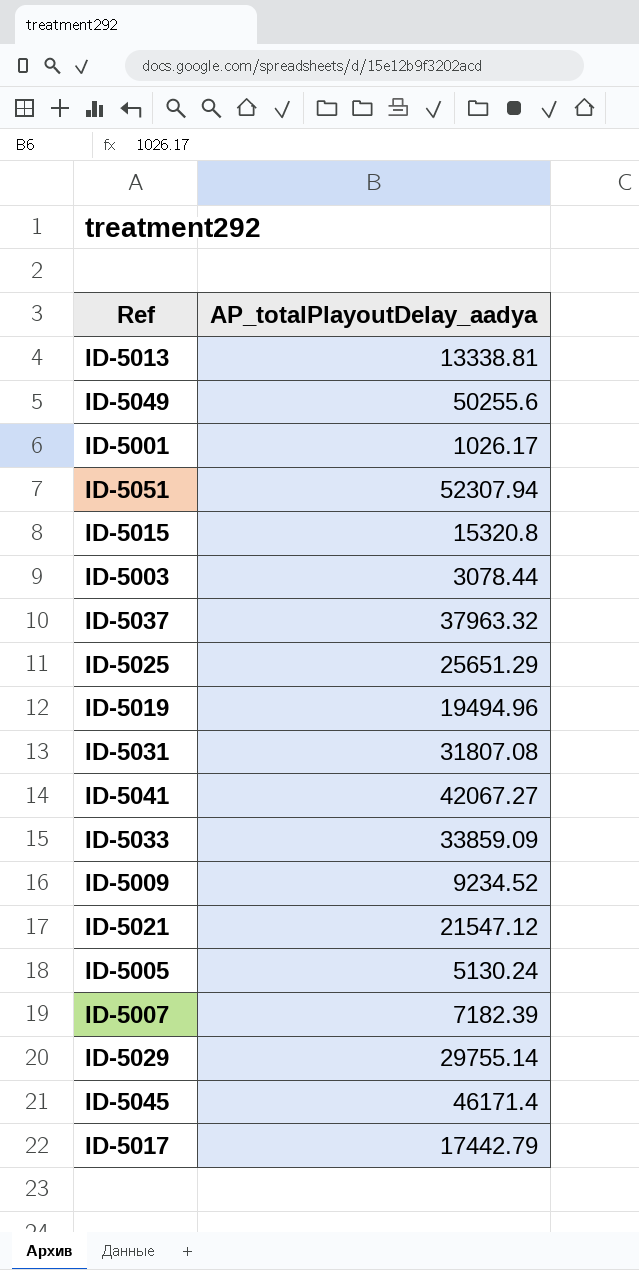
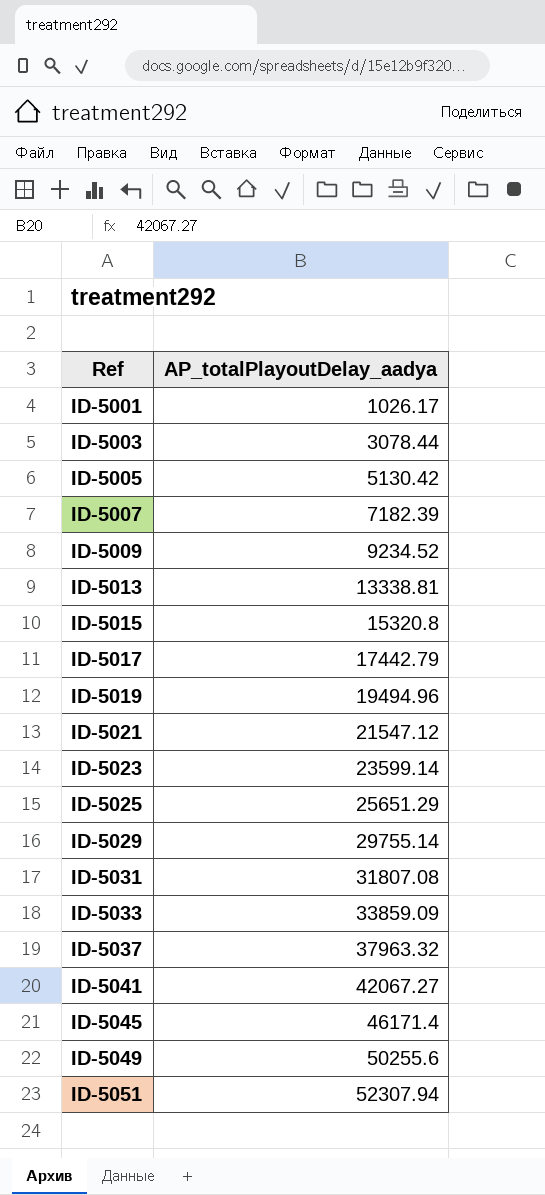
row order: none -> Ref ascending
ID-5005 | AP_totalPlayoutDelay_aadya: 5130.24 -> 5130.42
row ID-5023: none -> 23599.14

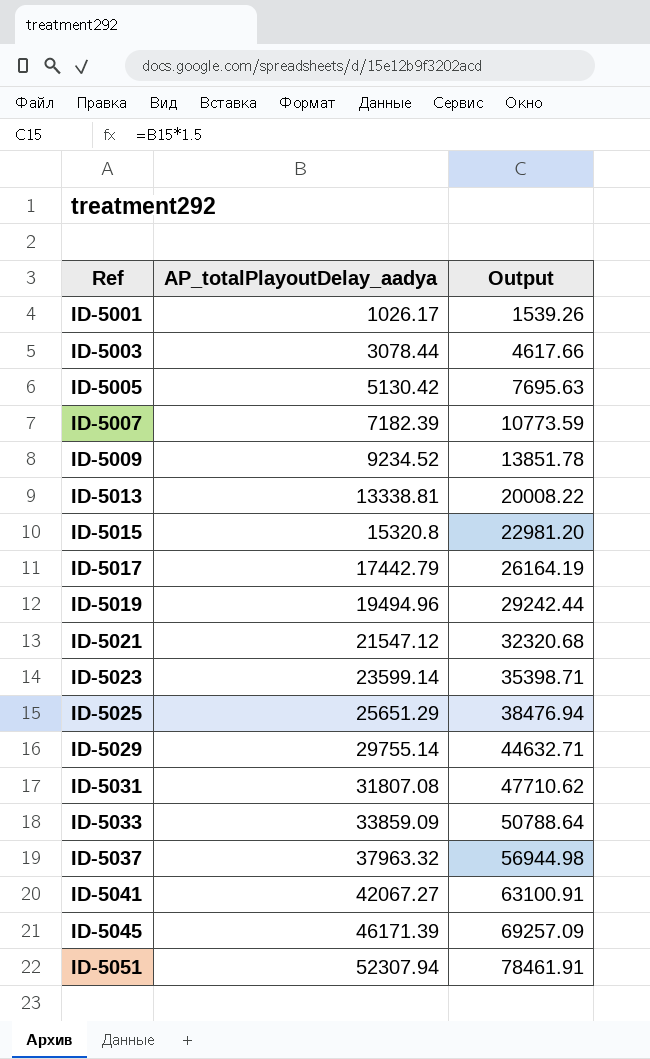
column Output | formula: none -> [AP_totalPlayoutDelay_aadya] * 1.5
row ID-5049: 50255.6 -> none
ID-5045 | AP_totalPlayoutDelay_aadya: 46171.4 -> 46171.39

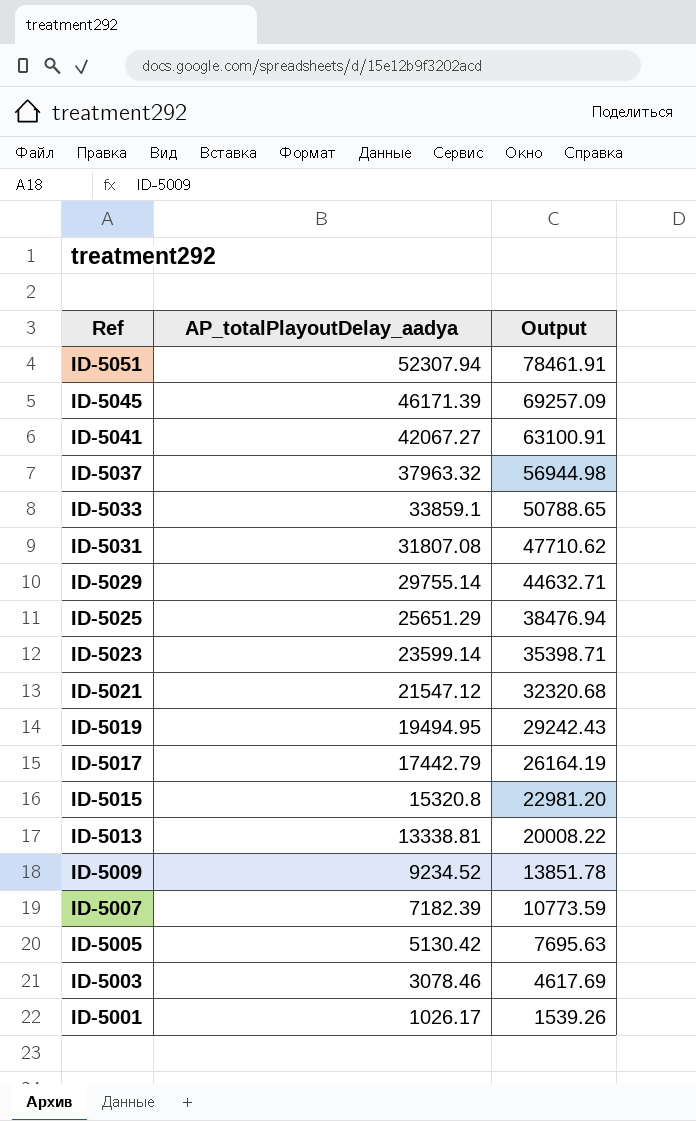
row order: Ref ascending -> Ref descending
ID-5033 | AP_totalPlayoutDelay_aadya: 33859.09 -> 33859.1
ID-5033 | Output: 50788.64 -> 50788.65
ID-5019 | AP_totalPlayoutDelay_aadya: 19494.96 -> 19494.95
ID-5019 | Output: 29242.44 -> 29242.43
ID-5003 | AP_totalPlayoutDelay_aadya: 3078.44 -> 3078.46
ID-5003 | Output: 4617.66 -> 4617.69

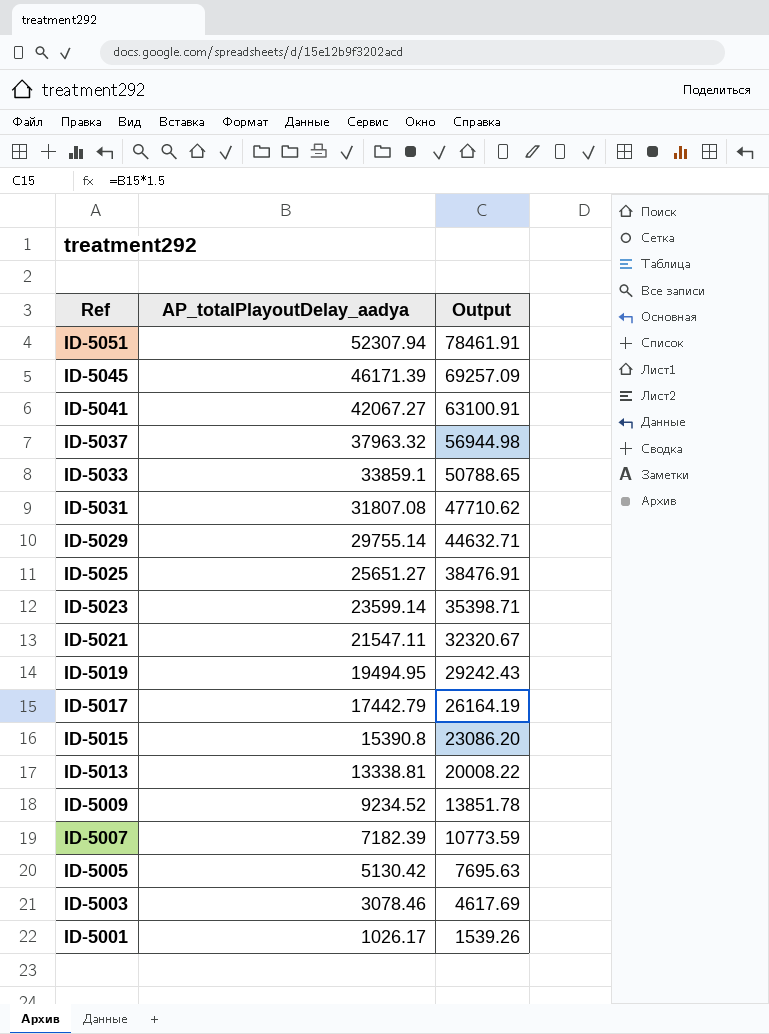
ID-5025 | AP_totalPlayoutDelay_aadya: 25651.29 -> 25651.27
ID-5025 | Output: 38476.94 -> 38476.91
ID-5021 | AP_totalPlayoutDelay_aadya: 21547.12 -> 21547.11
ID-5021 | Output: 32320.68 -> 32320.67
ID-5015 | AP_totalPlayoutDelay_aadya: 15320.8 -> 15390.8
ID-5015 | Output: 22981.20 -> 23086.20

